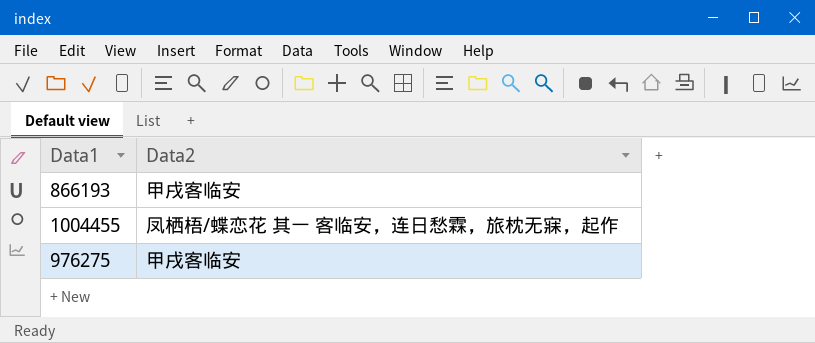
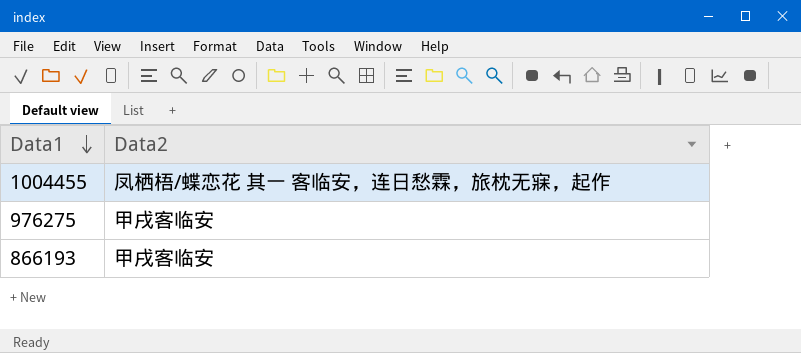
row order: none -> Data1 descending

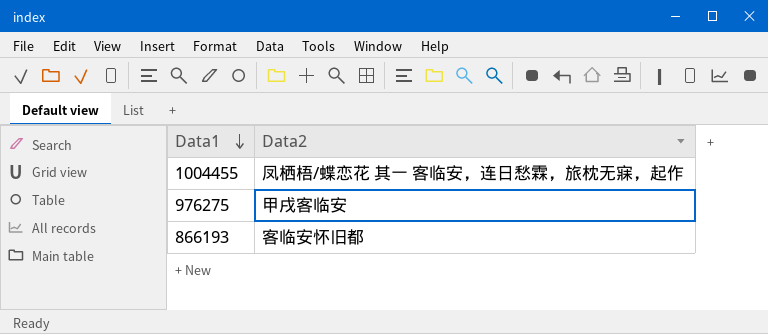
866193 | Data2: 甲戌客临安 -> 客临安怀旧都

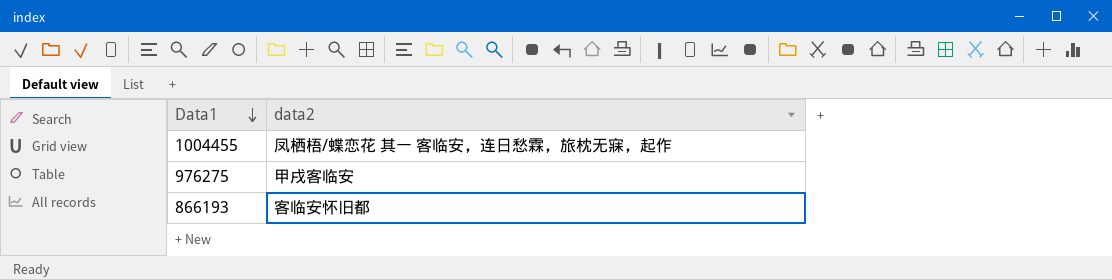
column name: Data2 -> data2

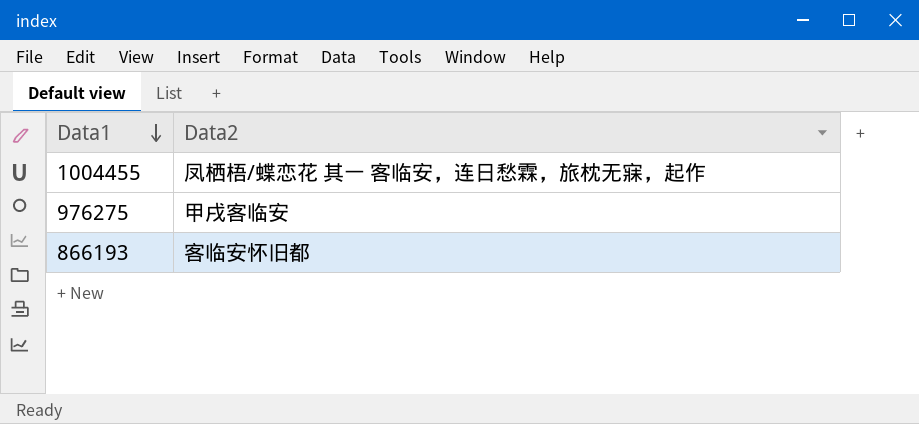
column name: data2 -> Data2

